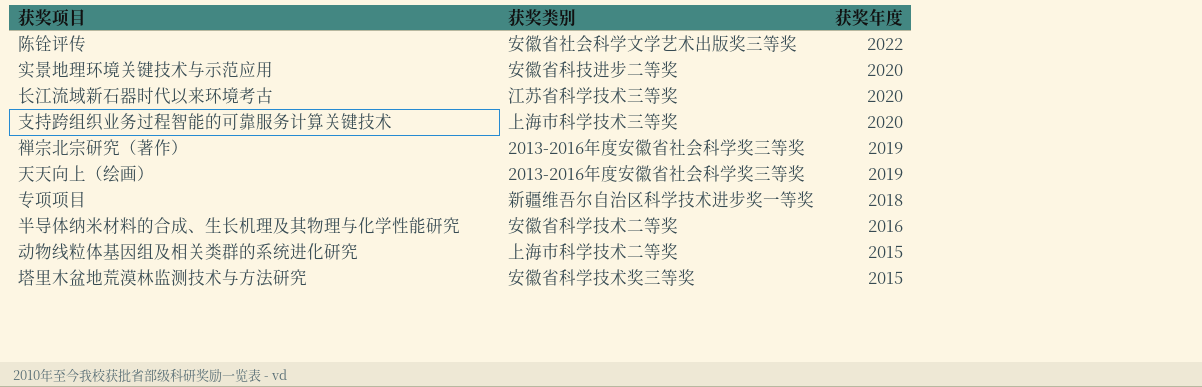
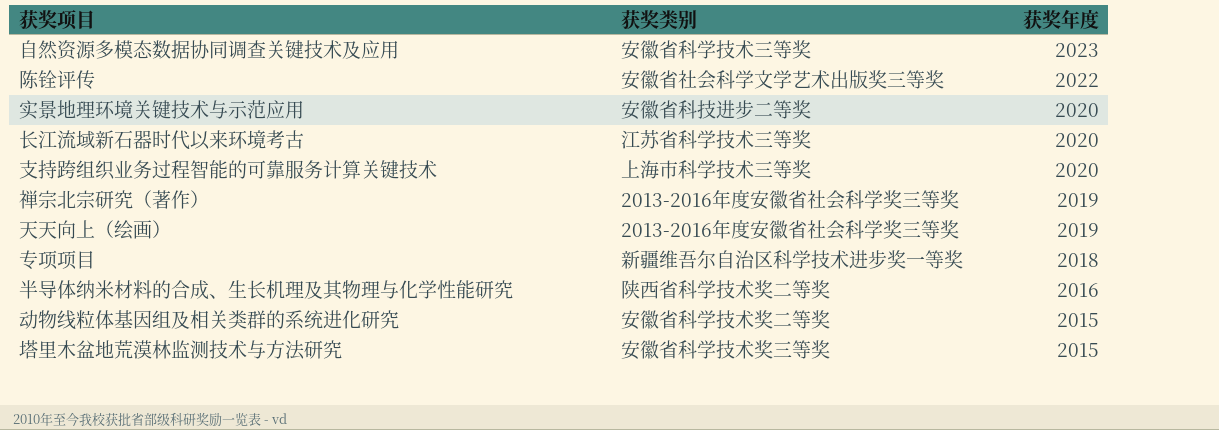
row 自然资源多模态数据协同调查关键技术及应用: none -> 安徽省科学技术三等奖 | 2023
半导体纳米材料的合成、生长机理及其物理与化学性能研究 | 获奖类别: 安徽省科学技术二等奖 -> 陕西省科学技术奖二等奖
动物线粒体基因组及相关类群的系统进化研究 | 获奖类别: 上海市科学技术二等奖 -> 安徽省科学技术奖二等奖

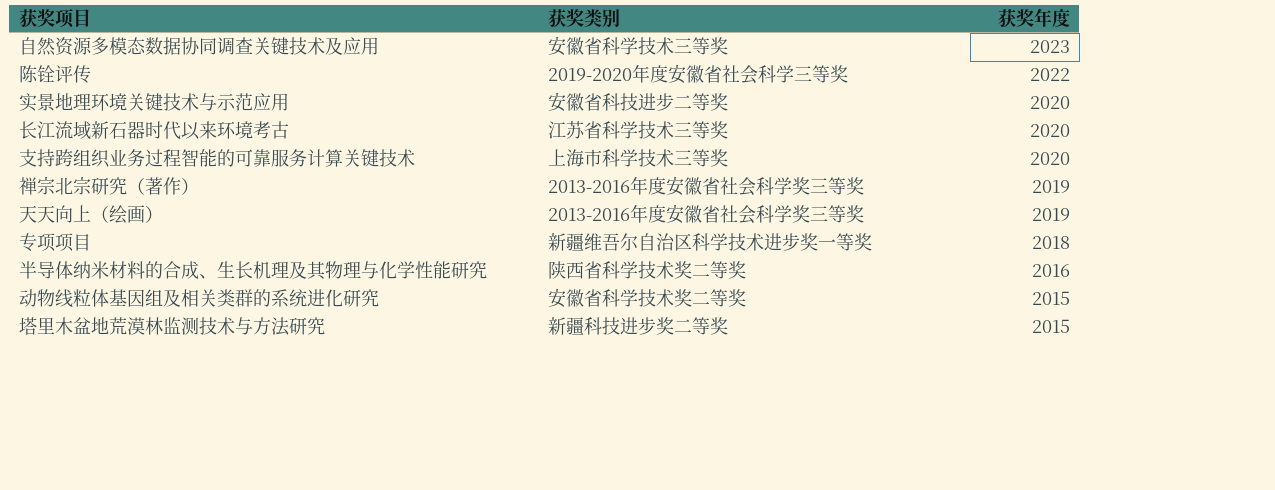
陈铨评传 | 获奖类别: 安徽省社会科学文学艺术出版奖三等奖 -> 2019-2020年度安徽省社会科学三等奖
塔里木盆地荒漠林监测技术与方法研究 | 获奖类别: 安徽省科学技术奖三等奖 -> 新疆科技进步奖二等奖

